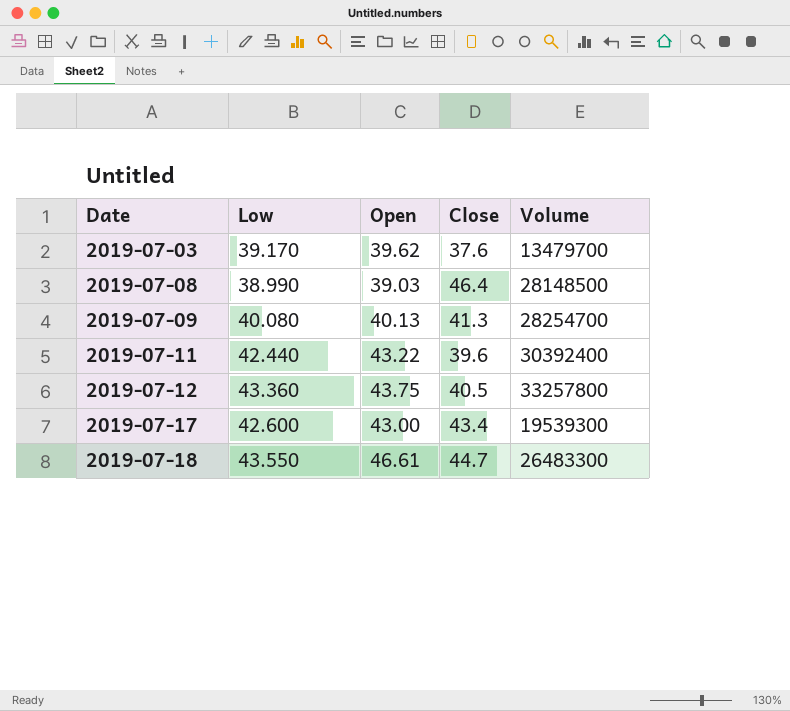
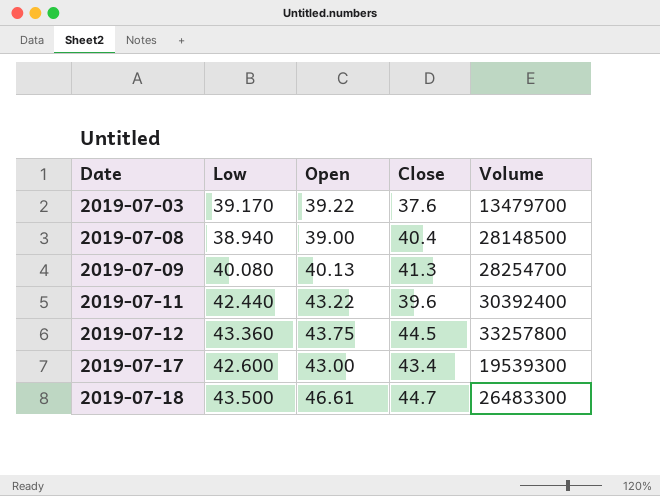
2019-07-03 | Open: 39.62 -> 39.22
2019-07-08 | Low: 38.990 -> 38.940
2019-07-08 | Open: 39.03 -> 39.00
2019-07-08 | Close: 46.4 -> 40.4
2019-07-12 | Close: 40.5 -> 44.5
2019-07-18 | Low: 43.550 -> 43.500

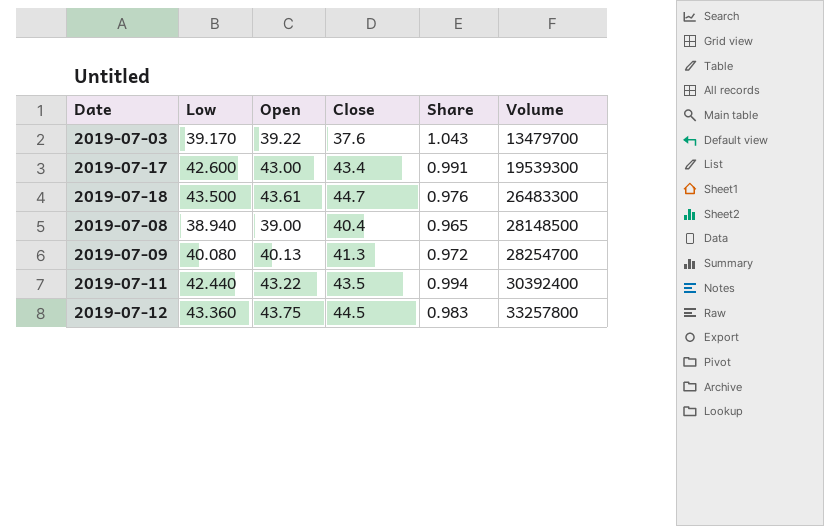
row order: Date ascending -> Volume ascending
column Share | formula: none -> [Open] / [Close]
2019-07-18 | Open: 46.61 -> 43.61
2019-07-11 | Close: 39.6 -> 43.5

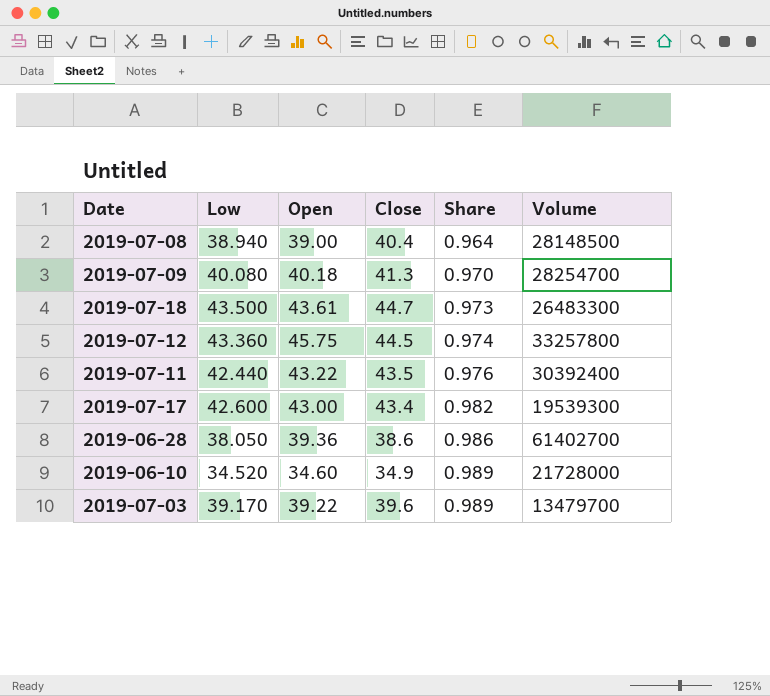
row order: Volume ascending -> Share ascending
column Share | formula: [Open] / [Close] -> [Low] / [Close]
2019-07-09 | Open: 40.13 -> 40.18
2019-07-12 | Open: 43.75 -> 45.75
row 2019-06-28: none -> 38.050 | 39.36 | 38.6 | 0.986 | 61402700
row 2019-06-10: none -> 34.520 | 34.60 | 34.9 | 0.989 | 21728000
2019-07-03 | Close: 37.6 -> 39.6

